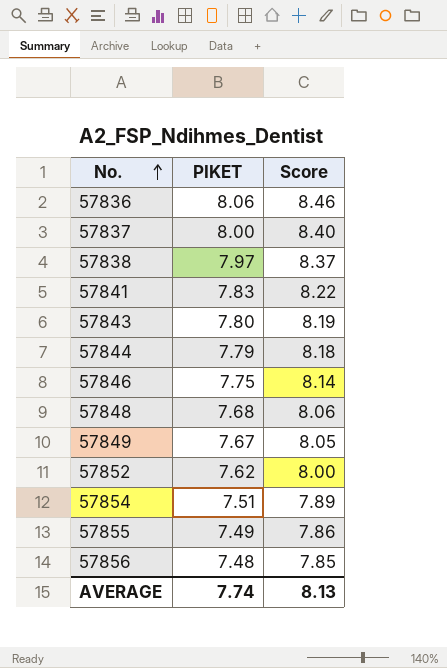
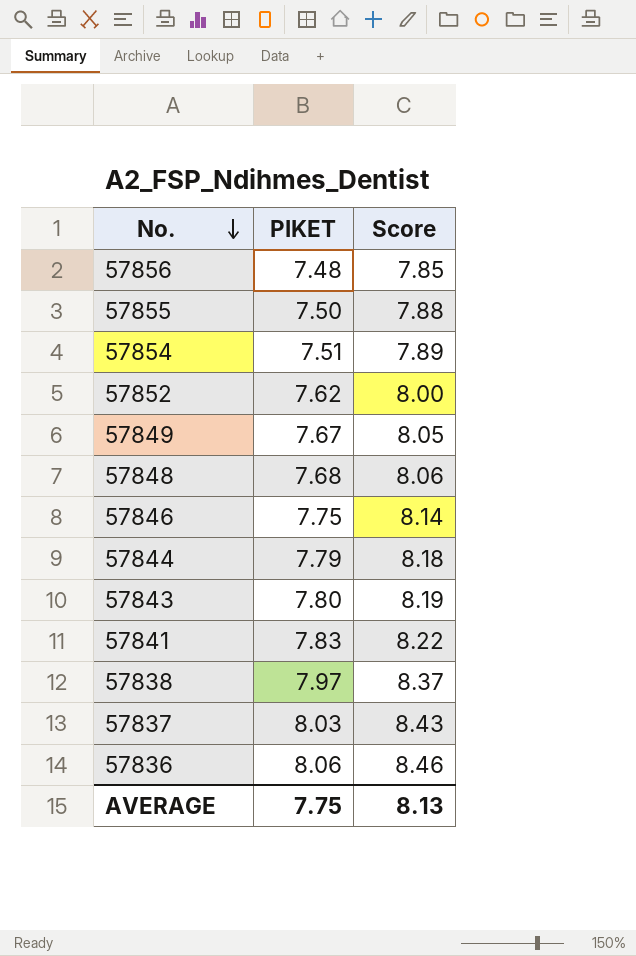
row order: No. ascending -> No. descending
57855 | PIKET: 7.49 -> 7.50
57855 | Score: 7.86 -> 7.88
57837 | PIKET: 8.00 -> 8.03
57837 | Score: 8.40 -> 8.43
AVERAGE | PIKET: 7.74 -> 7.75

